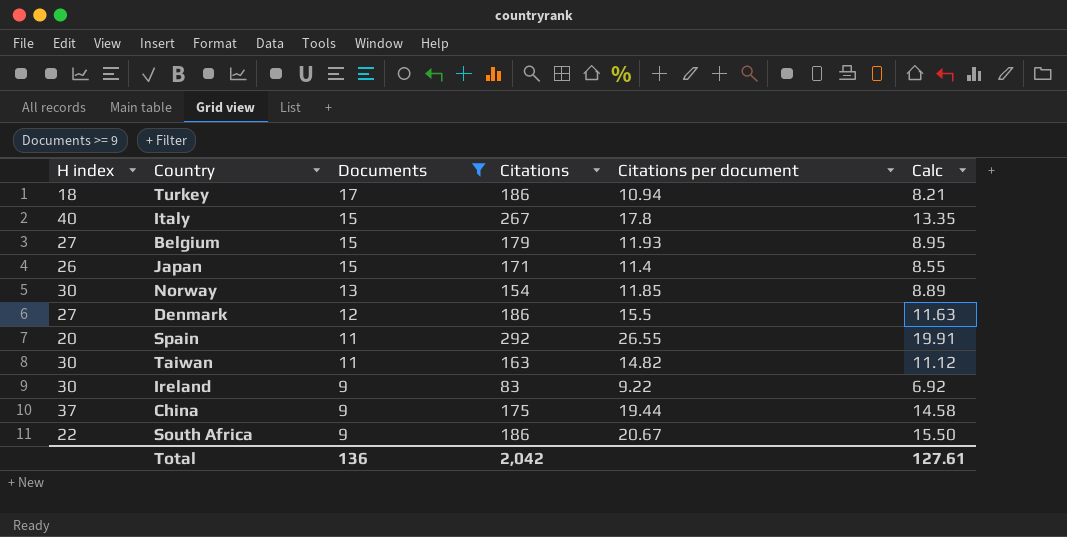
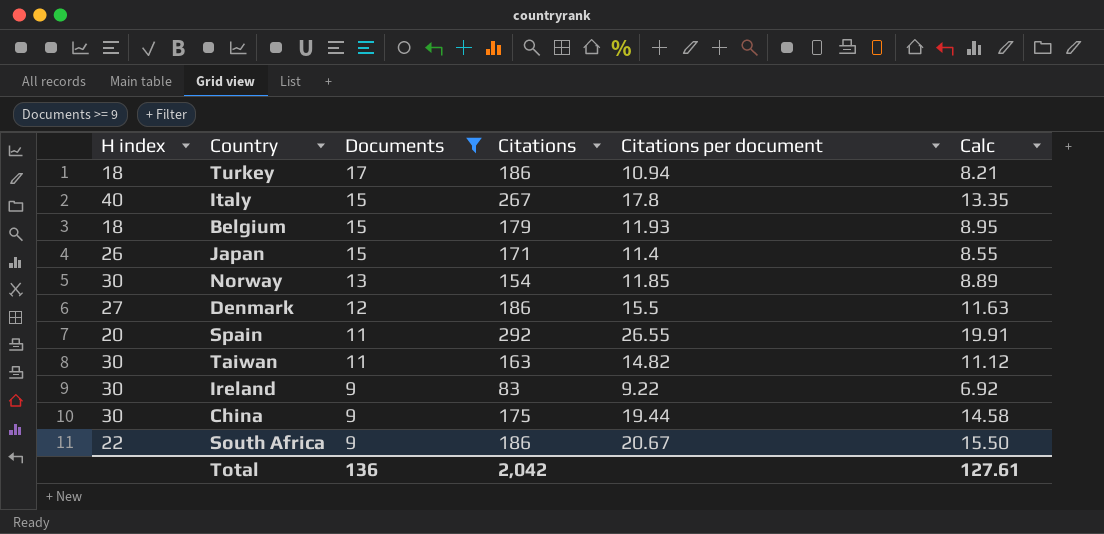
Belgium | H index: 27 -> 18
China | H index: 37 -> 30

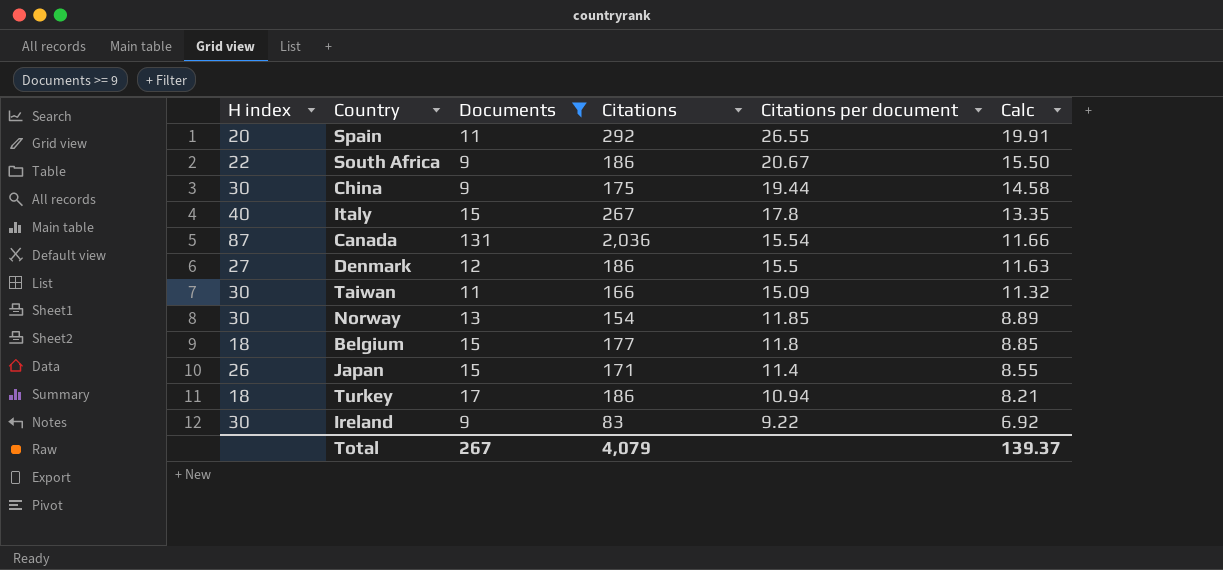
row order: Documents descending -> Citations per document descending
row Canada: none -> 87 | 131 | 2,036 | 15.54 | 11.66
Taiwan | Citations: 163 -> 166
Taiwan | Citations per document: 14.82 -> 15.09
Taiwan | Calc: 11.12 -> 11.32
Belgium | Citations: 179 -> 177
Belgium | Citations per document: 11.93 -> 11.8
Belgium | Calc: 8.95 -> 8.85
Total | Documents: 136 -> 267
Total | Citations: 2,042 -> 4,079
Total | Calc: 127.61 -> 139.37

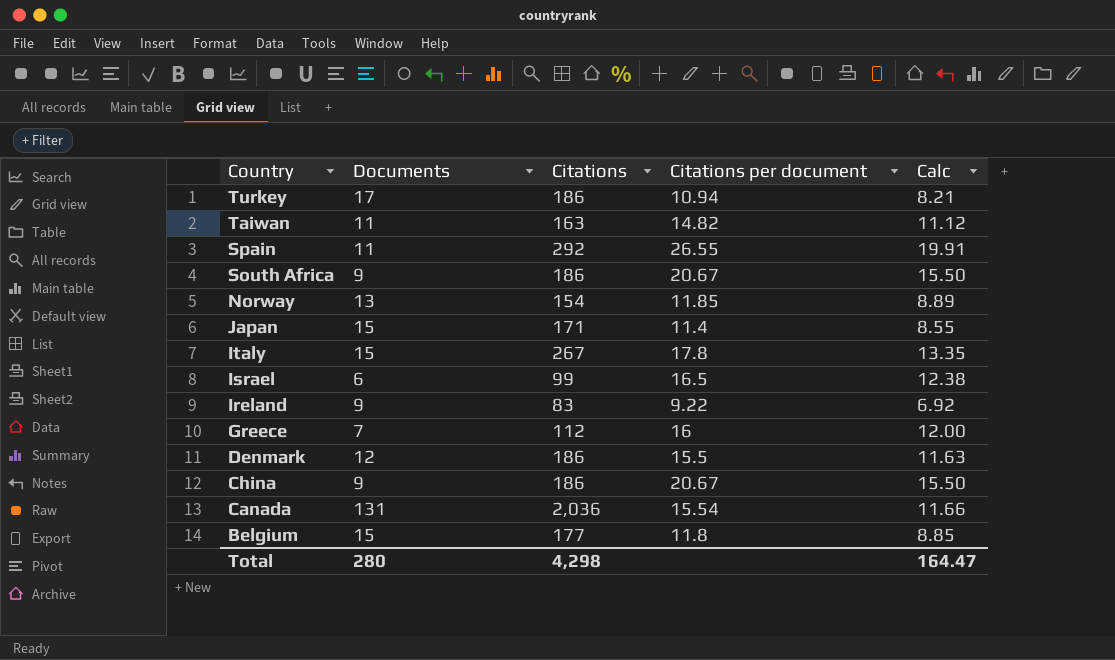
filter: Documents >= 9 -> none
row order: Citations per document descending -> Country descending
column H index | position: 1 -> none
Taiwan | Citations: 166 -> 163
Taiwan | Citations per document: 15.09 -> 14.82
Taiwan | Calc: 11.32 -> 11.12
China | Citations: 175 -> 186
China | Citations per document: 19.44 -> 20.67
China | Calc: 14.58 -> 15.50
Total | Documents: 267 -> 280
Total | Citations: 4,079 -> 4,298
Total | Calc: 139.37 -> 164.47

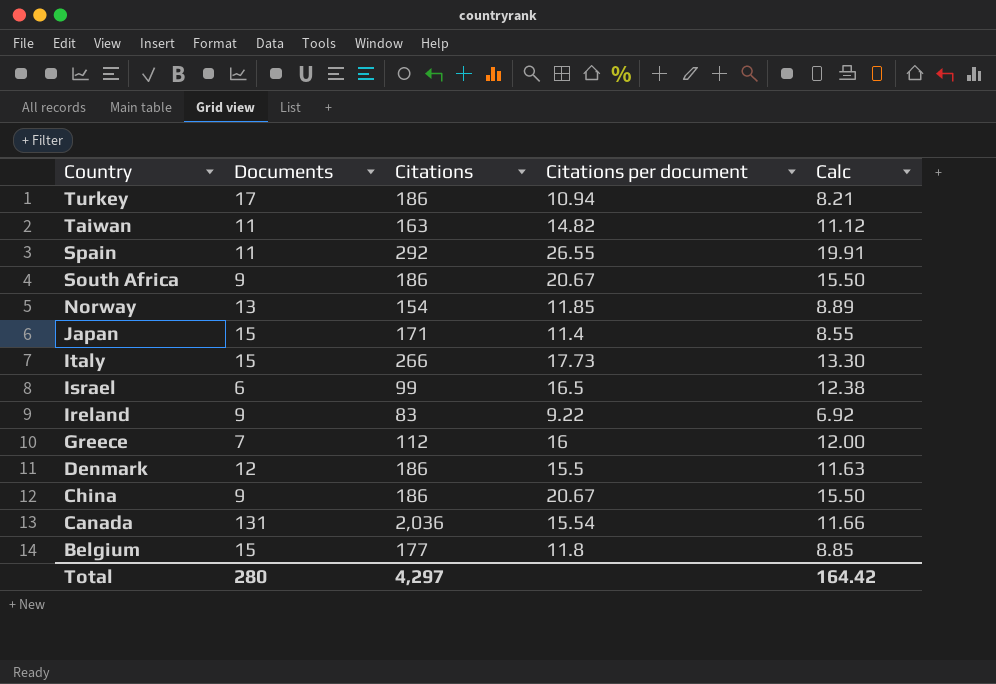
Italy | Citations: 267 -> 266
Italy | Citations per document: 17.8 -> 17.73
Italy | Calc: 13.35 -> 13.30
Total | Citations: 4,298 -> 4,297
Total | Calc: 164.47 -> 164.42

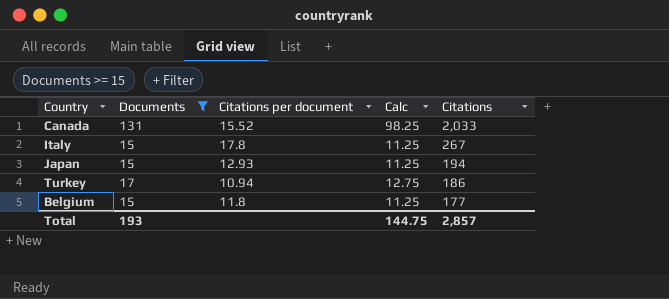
filter: none -> Documents >= 15
row order: Country descending -> Citations descending
column Calc | formula: [Citations per document] * 0.75 -> [Documents] * 0.75
column Citations | position: 3 -> 5
Canada | Citations per document: 15.54 -> 15.52
Canada | Citations: 2,036 -> 2,033
Italy | Citations per document: 17.73 -> 17.8
Italy | Citations: 266 -> 267
Japan | Citations per document: 11.4 -> 12.93
Japan | Citations: 171 -> 194
Total | Documents: 280 -> 193
Total | Calc: 164.42 -> 144.75
Total | Citations: 4,297 -> 2,857

